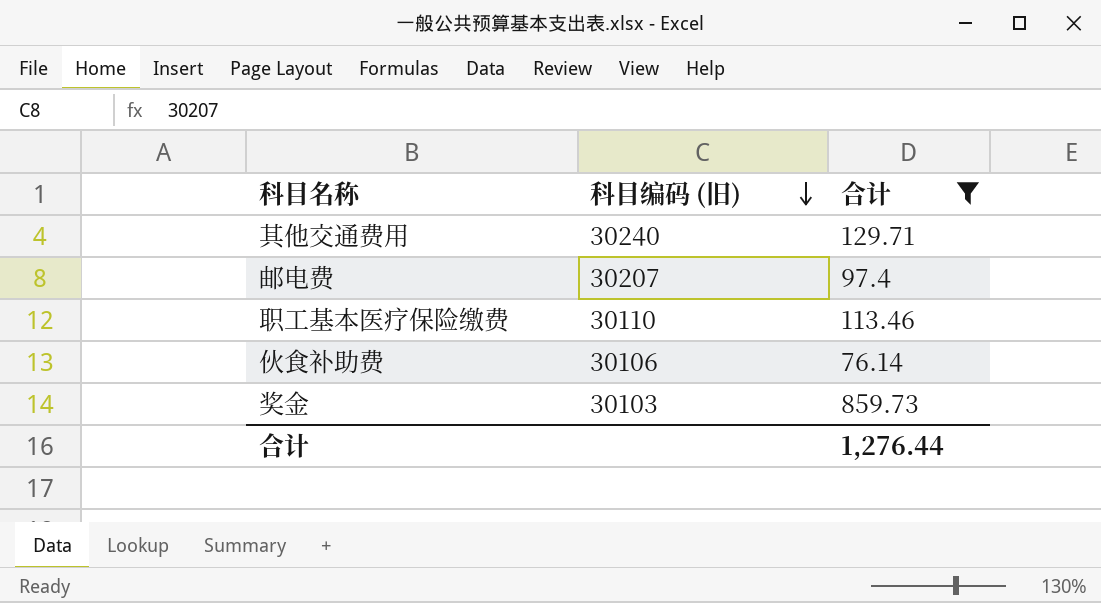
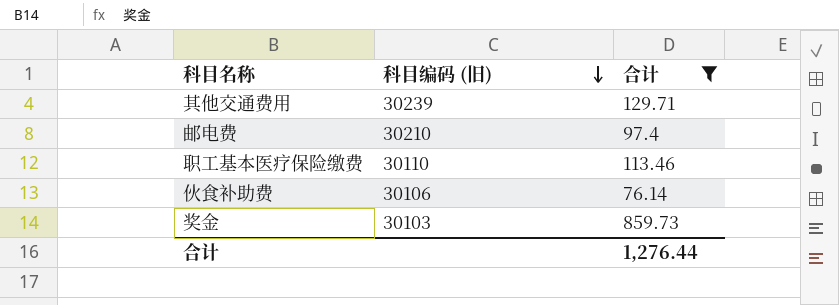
其他交通费用 | 科目编码 (旧): 30240 -> 30239
邮电费 | 科目编码 (旧): 30207 -> 30210

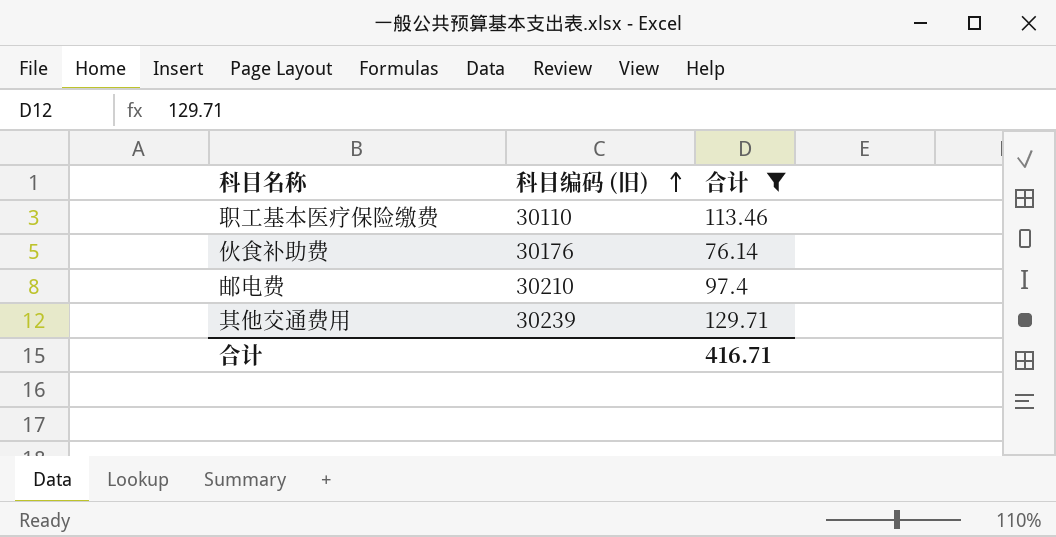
row order: 科目编码 (旧) descending -> 科目编码 (旧) ascending
row 奖金: 30103 | 859.73 -> none
伙食补助费 | 科目编码 (旧): 30106 -> 30176
合计 | 合计: 1,276.44 -> 416.71

